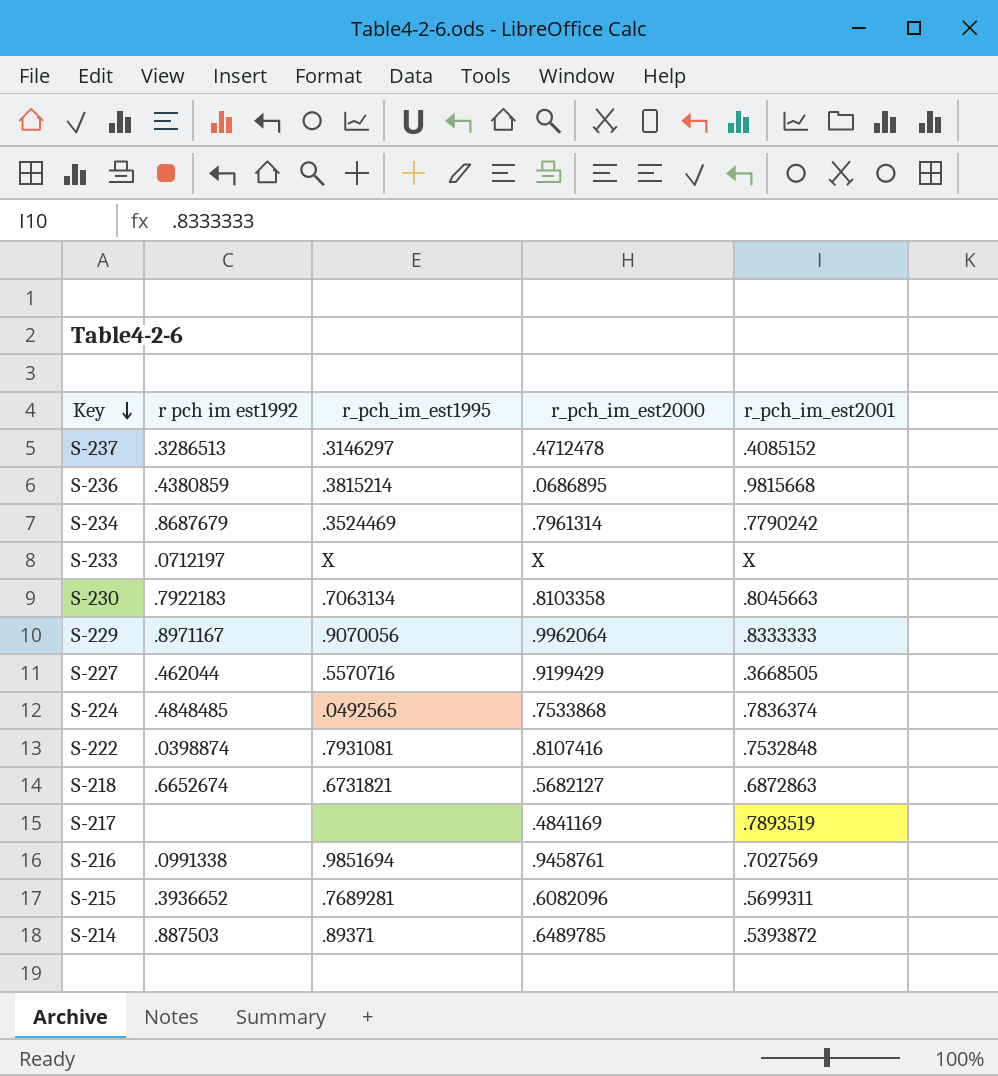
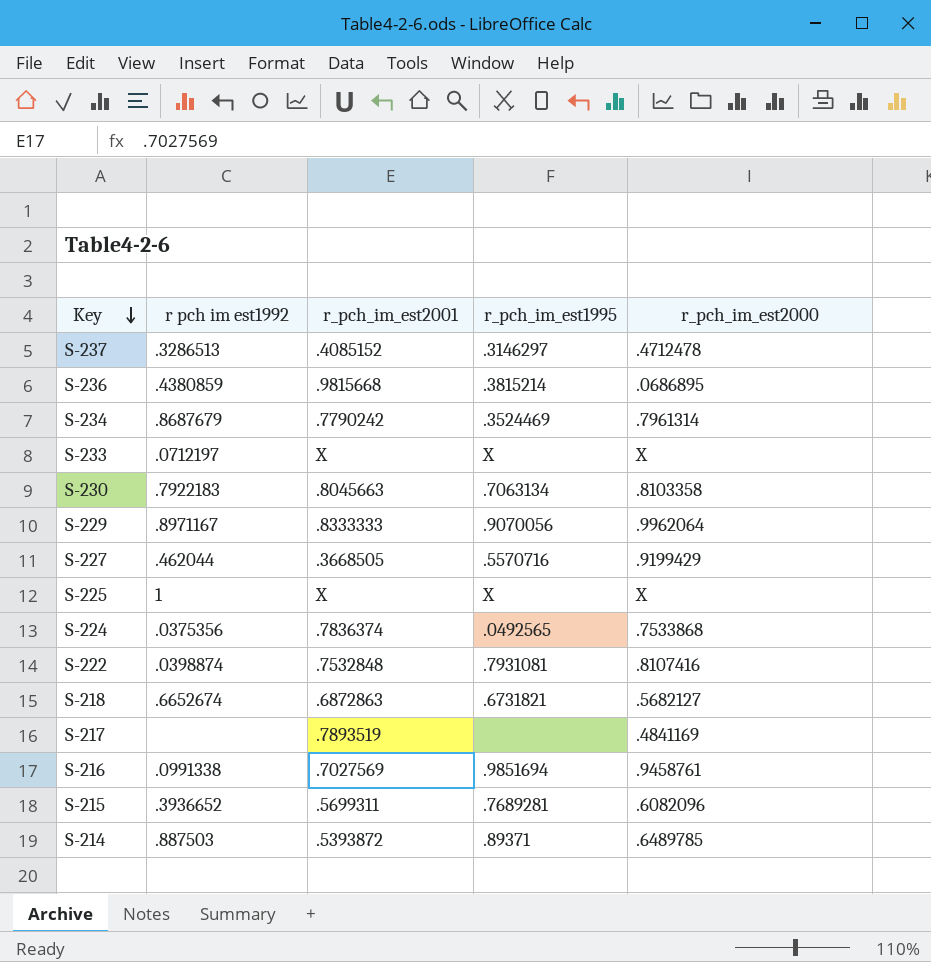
column r_pch_im_est2001 | position: 5 -> 3
row S-225: none -> 1 | X | X | X
S-224 | r pch im est1992: .4848485 -> .0375356

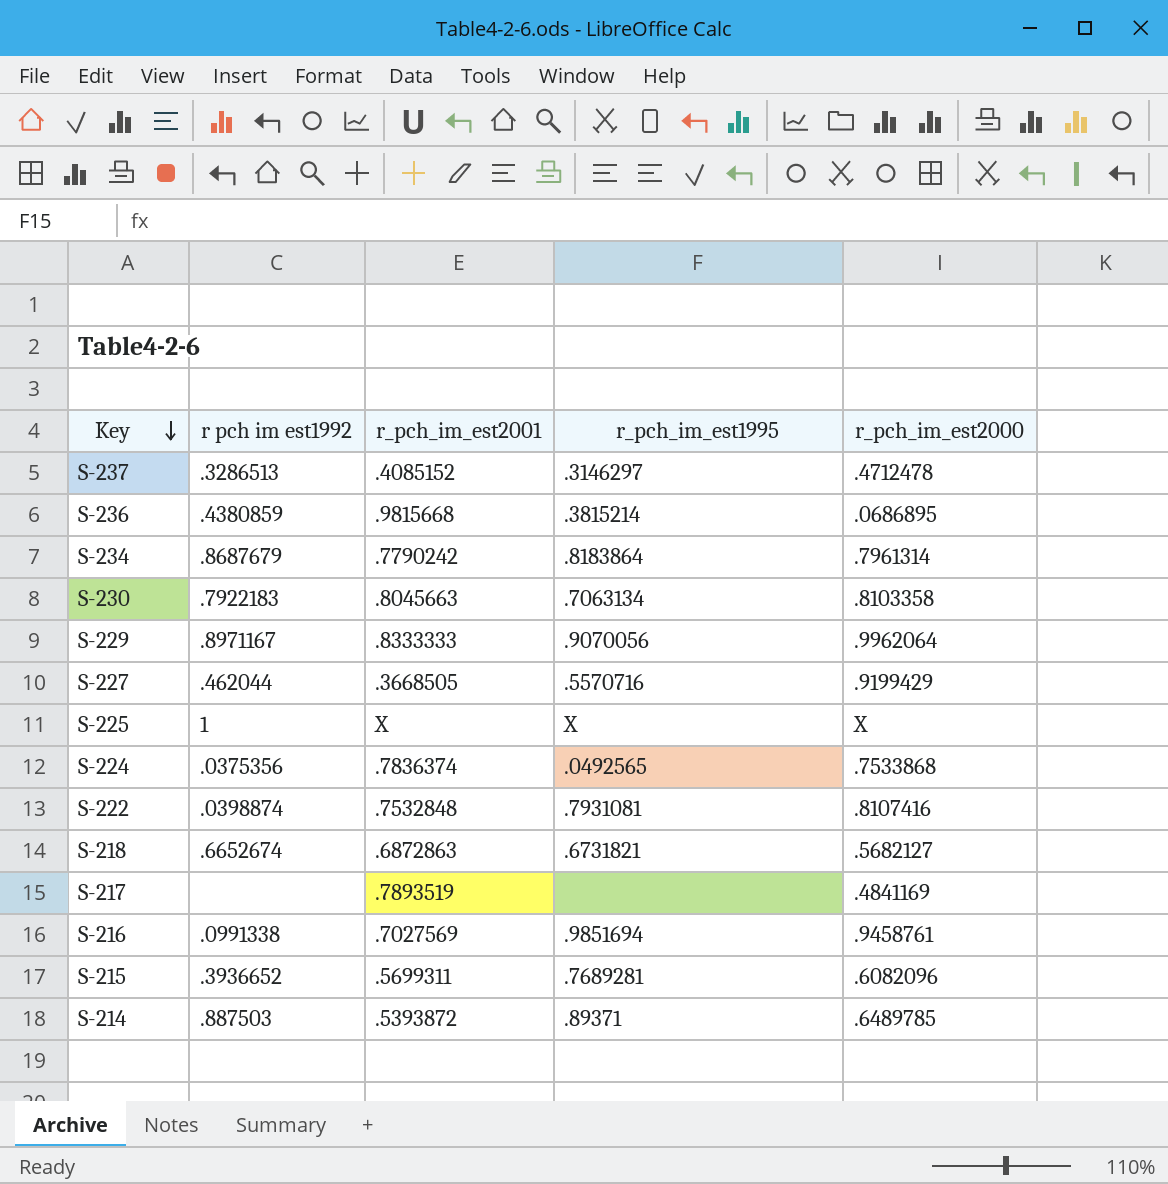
row S-233: .0712197 | X | X | X -> none
S-234 | r_pch_im_est1995: .3524469 -> .8183864

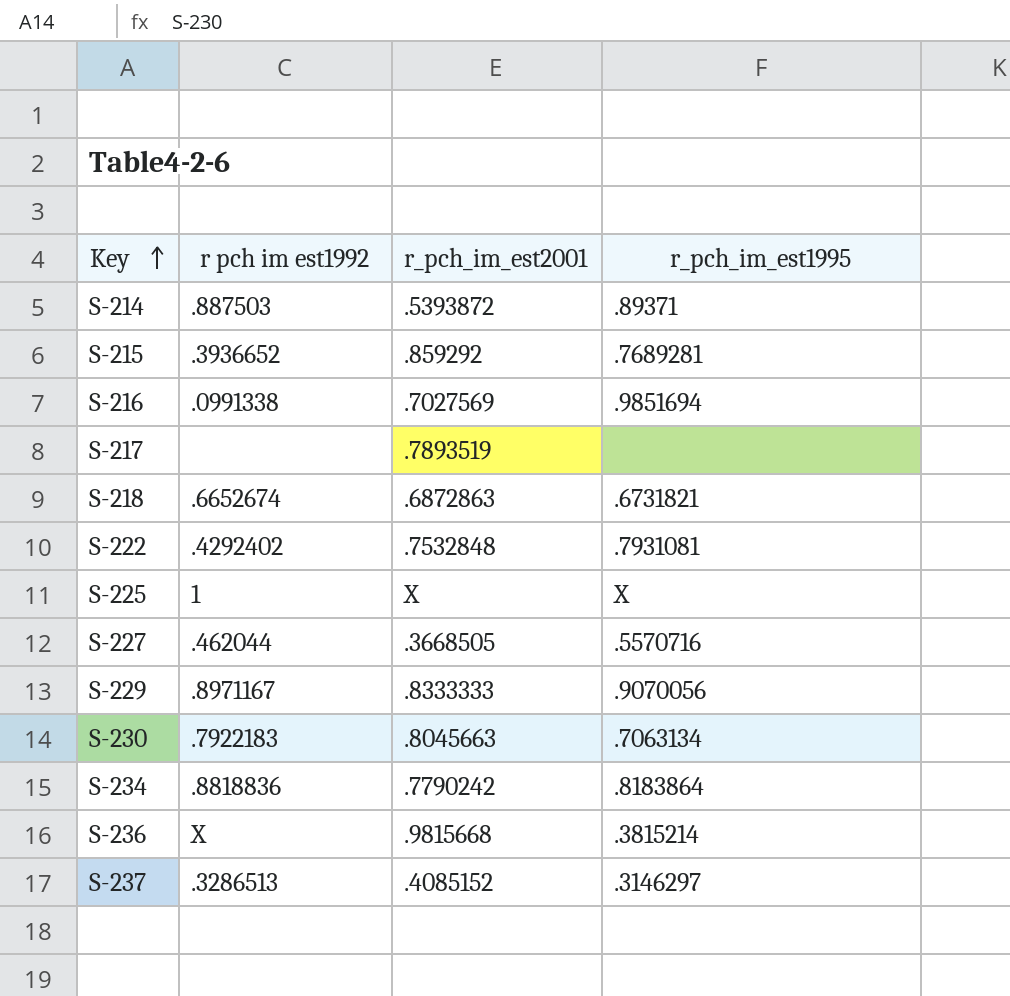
row order: Key descending -> Key ascending
column r_pch_im_est2000 | position: 5 -> none
row S-224: .0375356 | .7836374 | .0492565 | .7533868 -> none
S-215 | r_pch_im_est2001: .5699311 -> .859292
S-222 | r pch im est1992: .0398874 -> .4292402
S-234 | r pch im est1992: .8687679 -> .8818836
S-236 | r pch im est1992: .4380859 -> X

